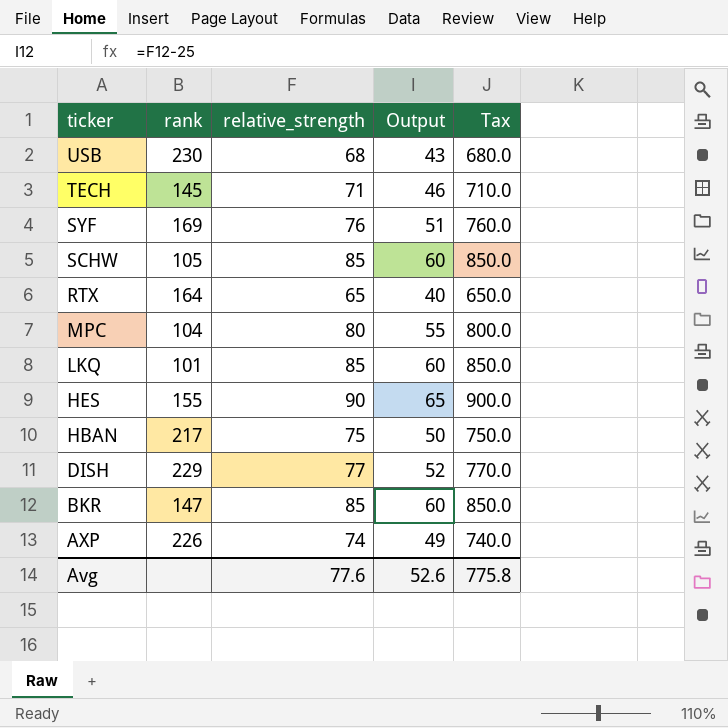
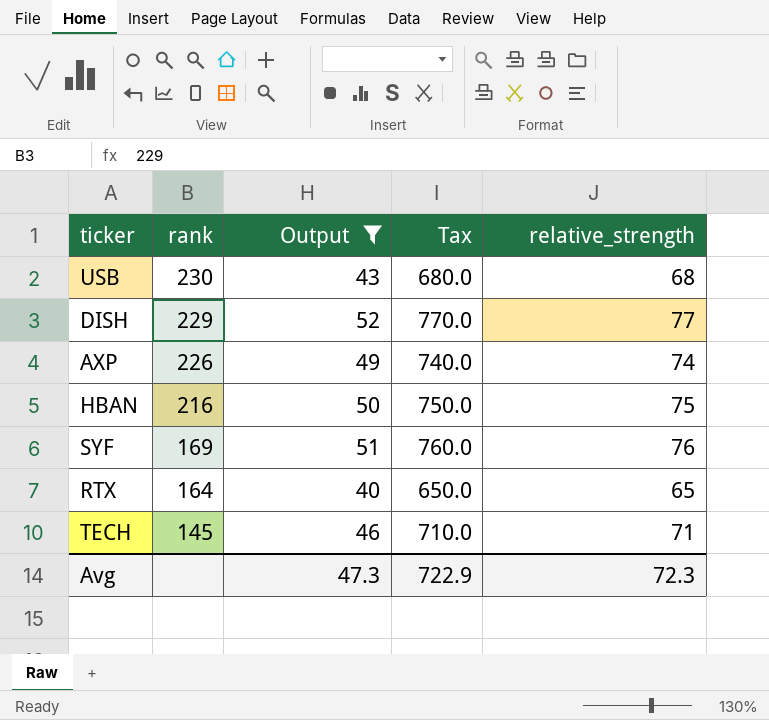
filter: none -> Output <= 52
row order: ticker descending -> rank descending
column relative_strength | position: 3 -> 5
HBAN | rank: 217 -> 216
Avg | Output: 52.6 -> 47.3
Avg | Tax: 775.8 -> 722.9
Avg | relative_strength: 77.6 -> 72.3

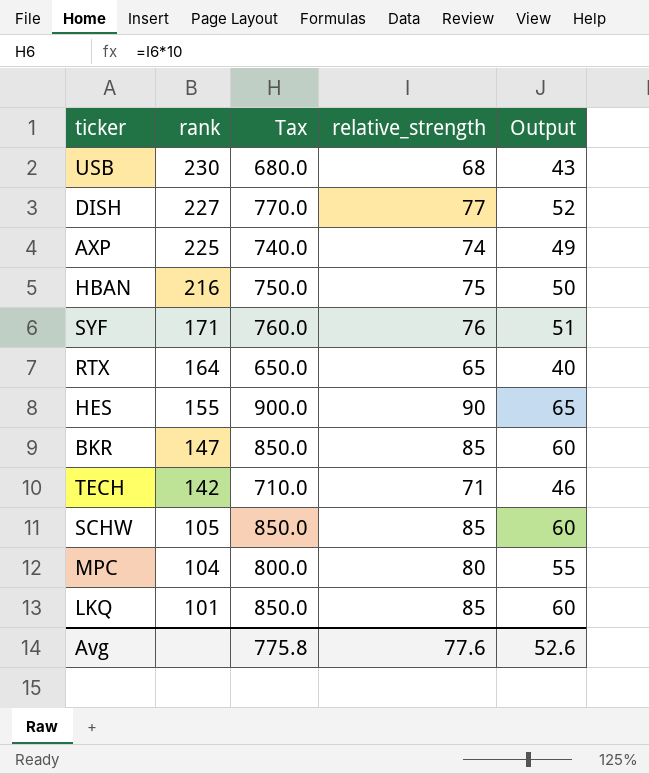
filter: Output <= 52 -> none
column Output | position: 3 -> 5
DISH | rank: 229 -> 227
AXP | rank: 226 -> 225
SYF | rank: 169 -> 171
TECH | rank: 145 -> 142
Avg | Tax: 722.9 -> 775.8
Avg | relative_strength: 72.3 -> 77.6
Avg | Output: 47.3 -> 52.6

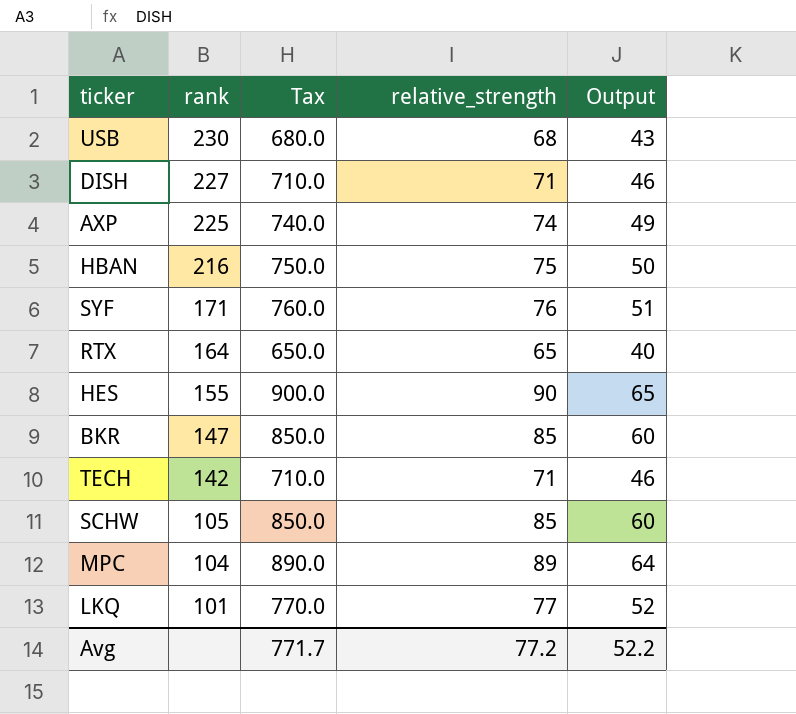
DISH | Tax: 770.0 -> 710.0
DISH | relative_strength: 77 -> 71
DISH | Output: 52 -> 46
MPC | Tax: 800.0 -> 890.0
MPC | relative_strength: 80 -> 89
MPC | Output: 55 -> 64
LKQ | Tax: 850.0 -> 770.0
LKQ | relative_strength: 85 -> 77
LKQ | Output: 60 -> 52
Avg | Tax: 775.8 -> 771.7
Avg | relative_strength: 77.6 -> 77.2
Avg | Output: 52.6 -> 52.2

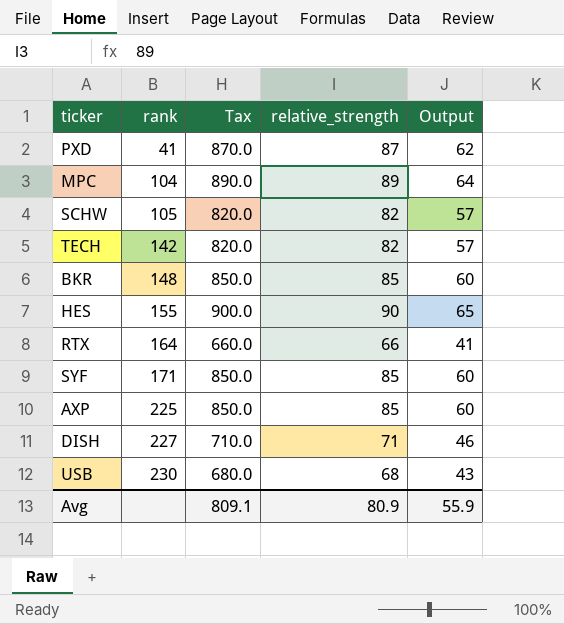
row order: rank descending -> rank ascending
row HBAN: 216 | 750.0 | 75 | 50 -> none
row LKQ: 101 | 770.0 | 77 | 52 -> none
row PXD: none -> 41 | 870.0 | 87 | 62
SCHW | Tax: 850.0 -> 820.0
SCHW | relative_strength: 85 -> 82
SCHW | Output: 60 -> 57
TECH | Tax: 710.0 -> 820.0
TECH | relative_strength: 71 -> 82
TECH | Output: 46 -> 57
BKR | rank: 147 -> 148
RTX | Tax: 650.0 -> 660.0
RTX | relative_strength: 65 -> 66
RTX | Output: 40 -> 41
SYF | Tax: 760.0 -> 850.0
SYF | relative_strength: 76 -> 85
SYF | Output: 51 -> 60
AXP | Tax: 740.0 -> 850.0
AXP | relative_strength: 74 -> 85
AXP | Output: 49 -> 60
Avg | Tax: 771.7 -> 809.1
Avg | relative_strength: 77.2 -> 80.9
Avg | Output: 52.2 -> 55.9

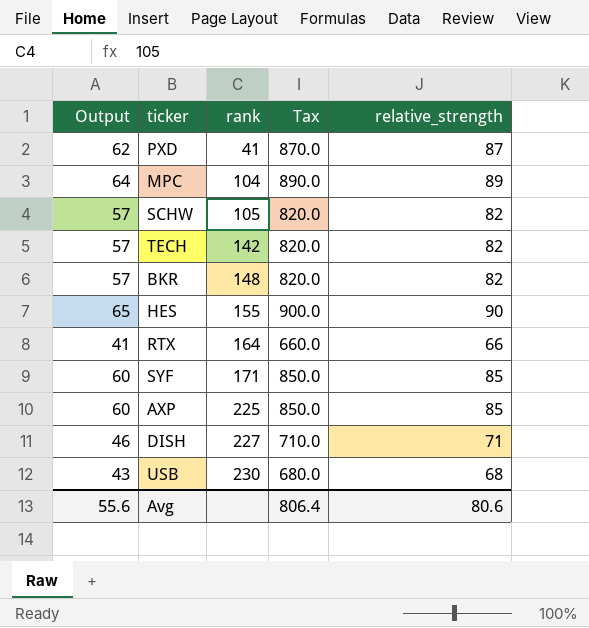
column Output | position: 5 -> 1
BKR | Output: 60 -> 57
BKR | Tax: 850.0 -> 820.0
BKR | relative_strength: 85 -> 82
Avg | Output: 55.9 -> 55.6
Avg | Tax: 809.1 -> 806.4
Avg | relative_strength: 80.9 -> 80.6

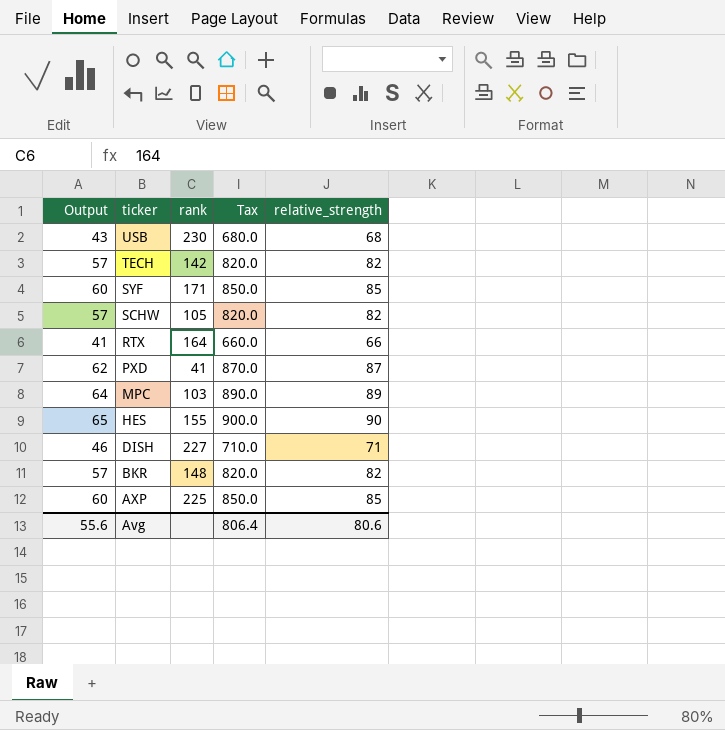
row order: rank ascending -> ticker descending
MPC | rank: 104 -> 103

